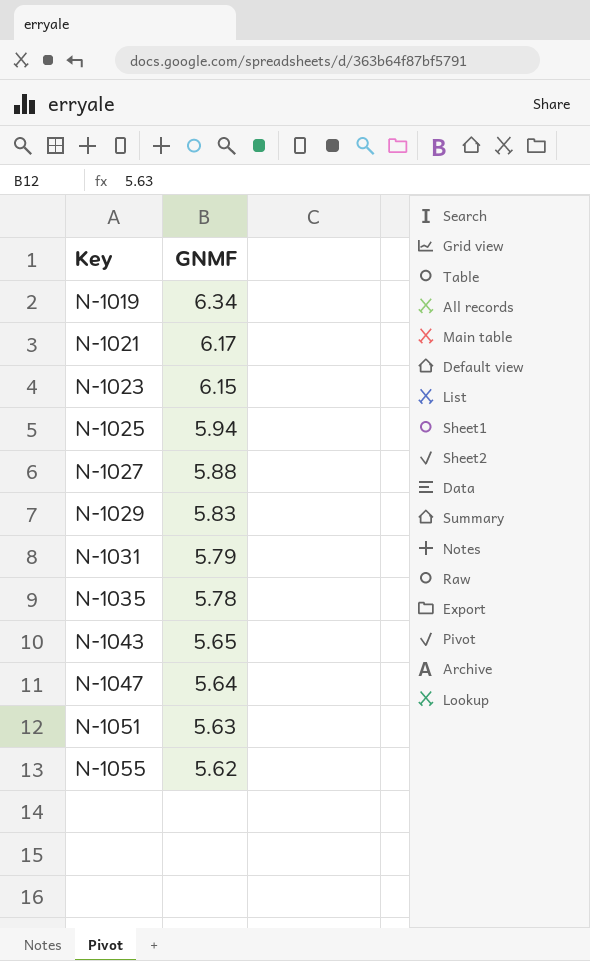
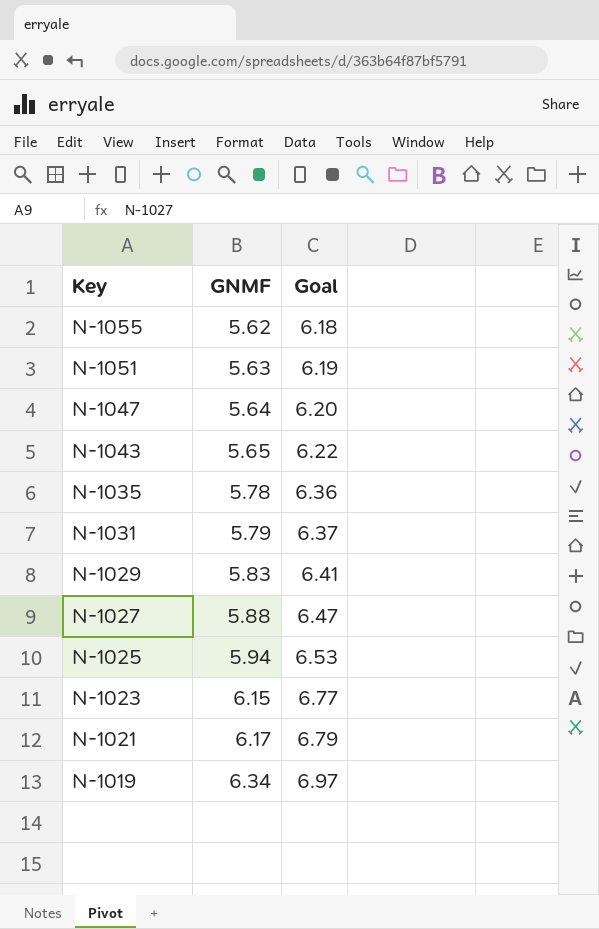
row order: Key ascending -> Key descending
column Goal | formula: none -> [GNMF] * 1.1

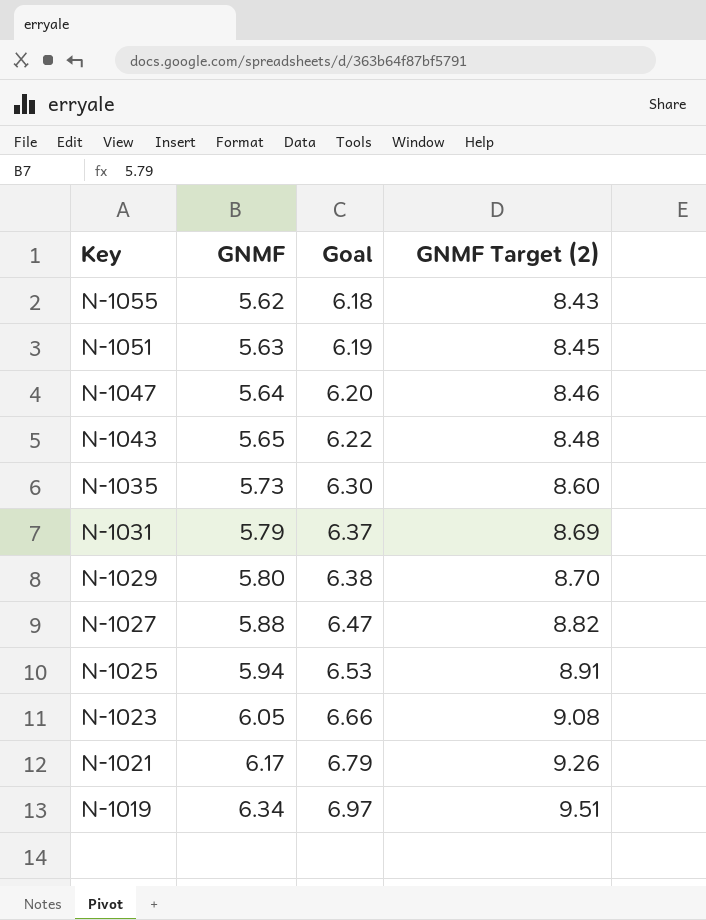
column GNMF Target (2) | formula: none -> [GNMF] * 1.5
N-1035 | GNMF: 5.78 -> 5.73
N-1035 | Goal: 6.36 -> 6.30
N-1029 | GNMF: 5.83 -> 5.80
N-1029 | Goal: 6.41 -> 6.38
N-1023 | GNMF: 6.15 -> 6.05
N-1023 | Goal: 6.77 -> 6.66

